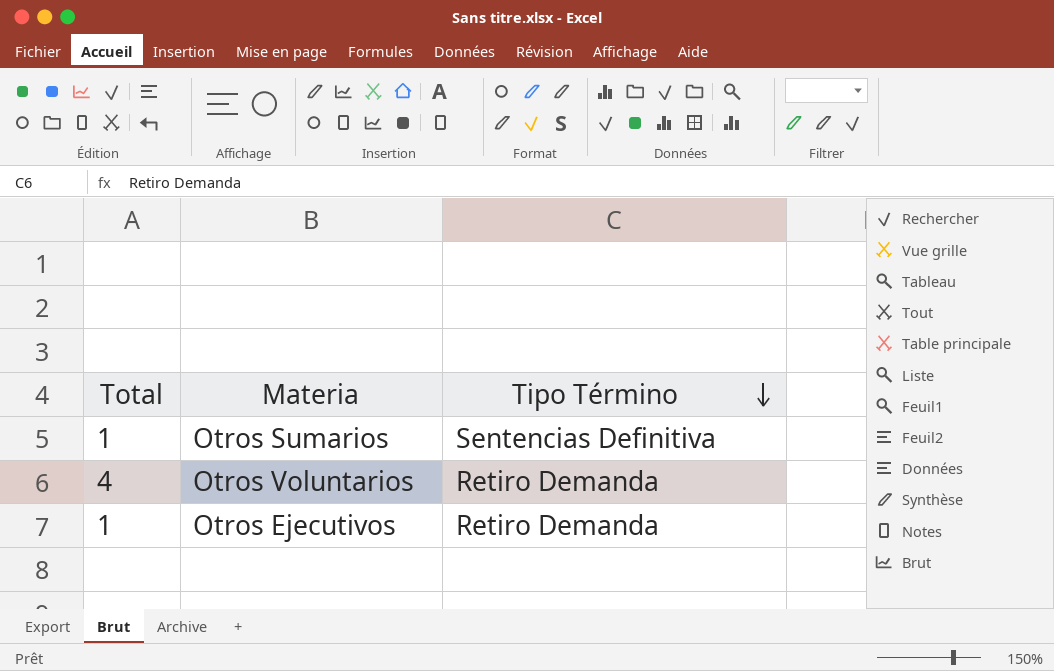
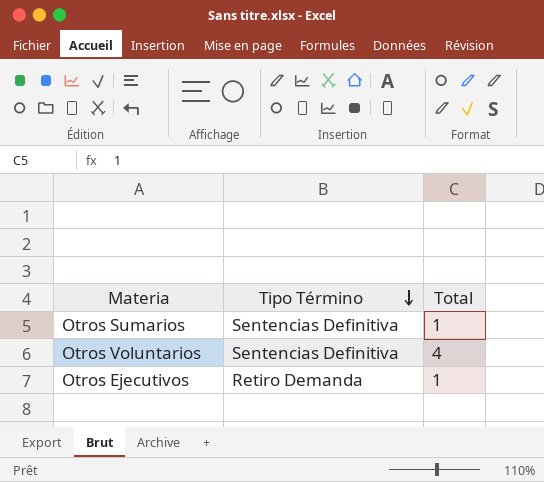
column Total | position: 1 -> 3
Otros Voluntarios | Tipo Término: Retiro Demanda -> Sentencias Definitiva

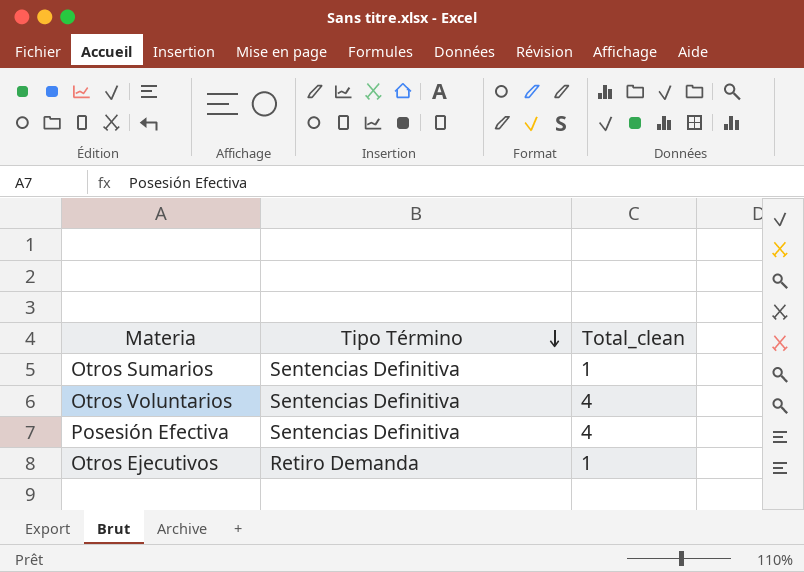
column name: Total -> Total_clean
row Posesión Efectiva: none -> Sentencias Definitiva | 4

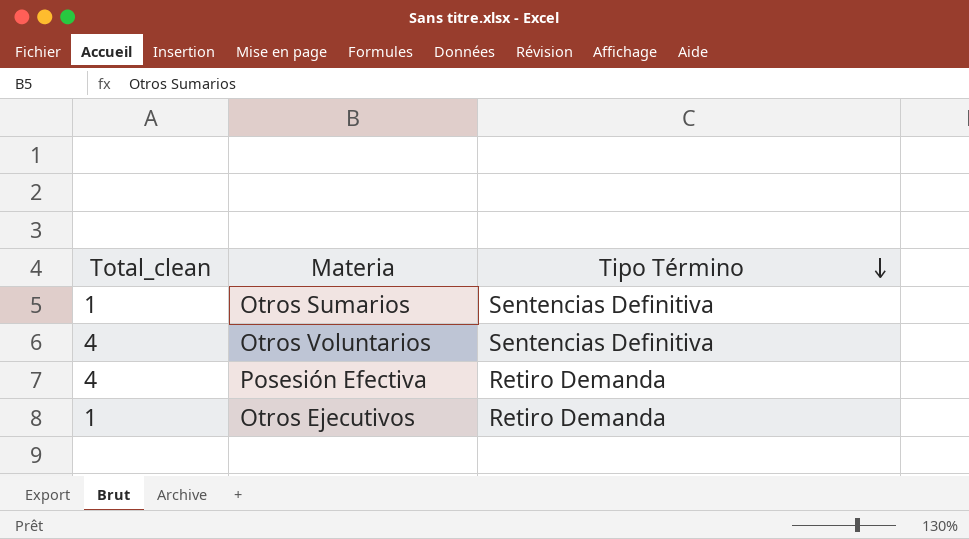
column Total_clean | position: 3 -> 1
Posesión Efectiva | Tipo Término: Sentencias Definitiva -> Retiro Demanda

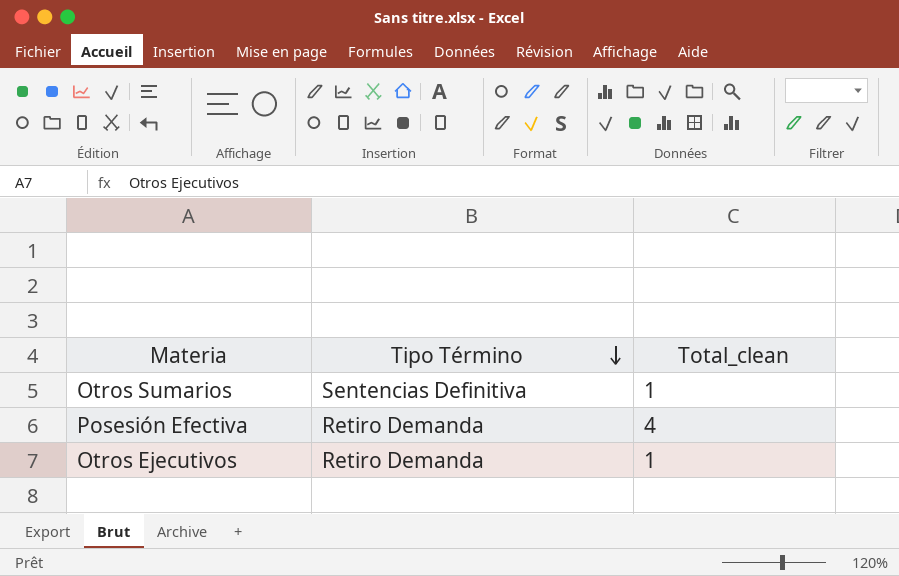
column Total_clean | position: 1 -> 3
row Otros Voluntarios: 4 | Sentencias Definitiva -> none

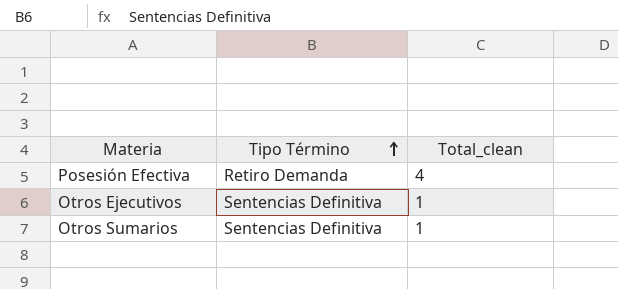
row order: Tipo Término descending -> Tipo Término ascending
Otros Ejecutivos | Tipo Término: Retiro Demanda -> Sentencias Definitiva

